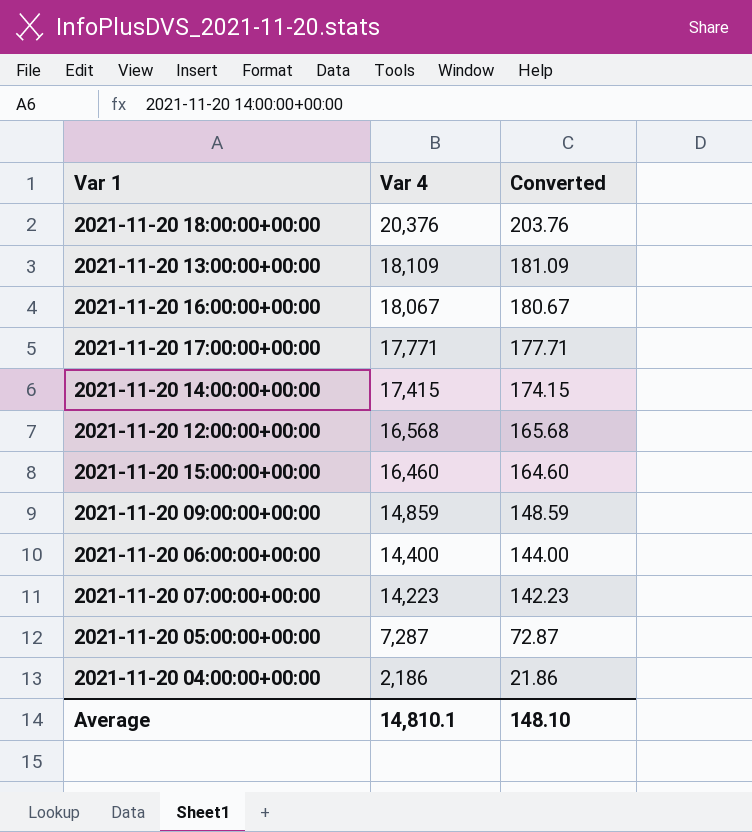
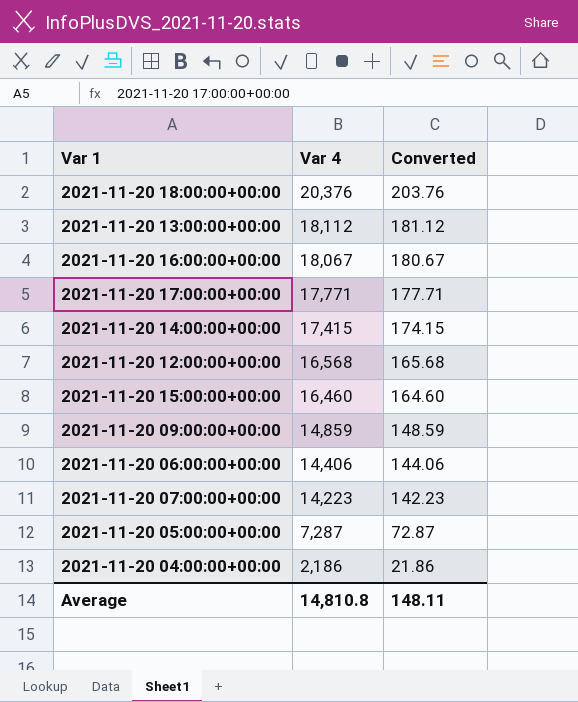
2021-11-20 13:00:00+00:00 | Var 4: 18,109 -> 18,112
2021-11-20 13:00:00+00:00 | Converted: 181.09 -> 181.12
2021-11-20 06:00:00+00:00 | Var 4: 14,400 -> 14,406
2021-11-20 06:00:00+00:00 | Converted: 144.00 -> 144.06
Average | Var 4: 14,810.1 -> 14,810.8
Average | Converted: 148.10 -> 148.11

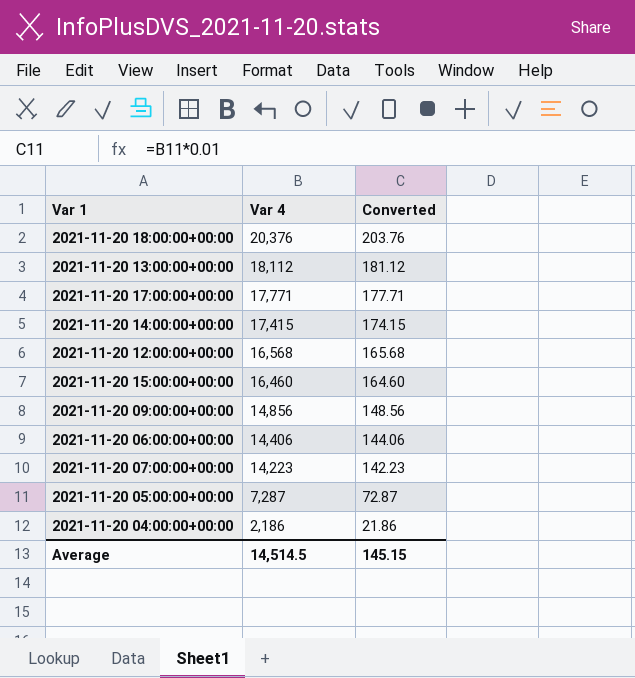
row 2021-11-20 16:00:00+00:00: 18,067 | 180.67 -> none
2021-11-20 09:00:00+00:00 | Var 4: 14,859 -> 14,856
2021-11-20 09:00:00+00:00 | Converted: 148.59 -> 148.56
Average | Var 4: 14,810.8 -> 14,514.5
Average | Converted: 148.11 -> 145.15

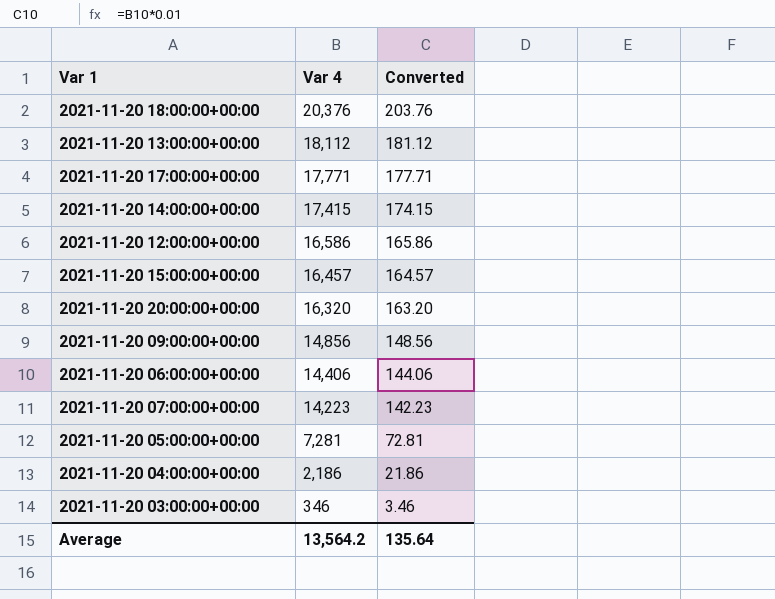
2021-11-20 12:00:00+00:00 | Var 4: 16,568 -> 16,586
2021-11-20 12:00:00+00:00 | Converted: 165.68 -> 165.86
2021-11-20 15:00:00+00:00 | Var 4: 16,460 -> 16,457
2021-11-20 15:00:00+00:00 | Converted: 164.60 -> 164.57
row 2021-11-20 20:00:00+00:00: none -> 16,320 | 163.20
2021-11-20 05:00:00+00:00 | Var 4: 7,287 -> 7,281
2021-11-20 05:00:00+00:00 | Converted: 72.87 -> 72.81
row 2021-11-20 03:00:00+00:00: none -> 346 | 3.46
Average | Var 4: 14,514.5 -> 13,564.2
Average | Converted: 145.15 -> 135.64

